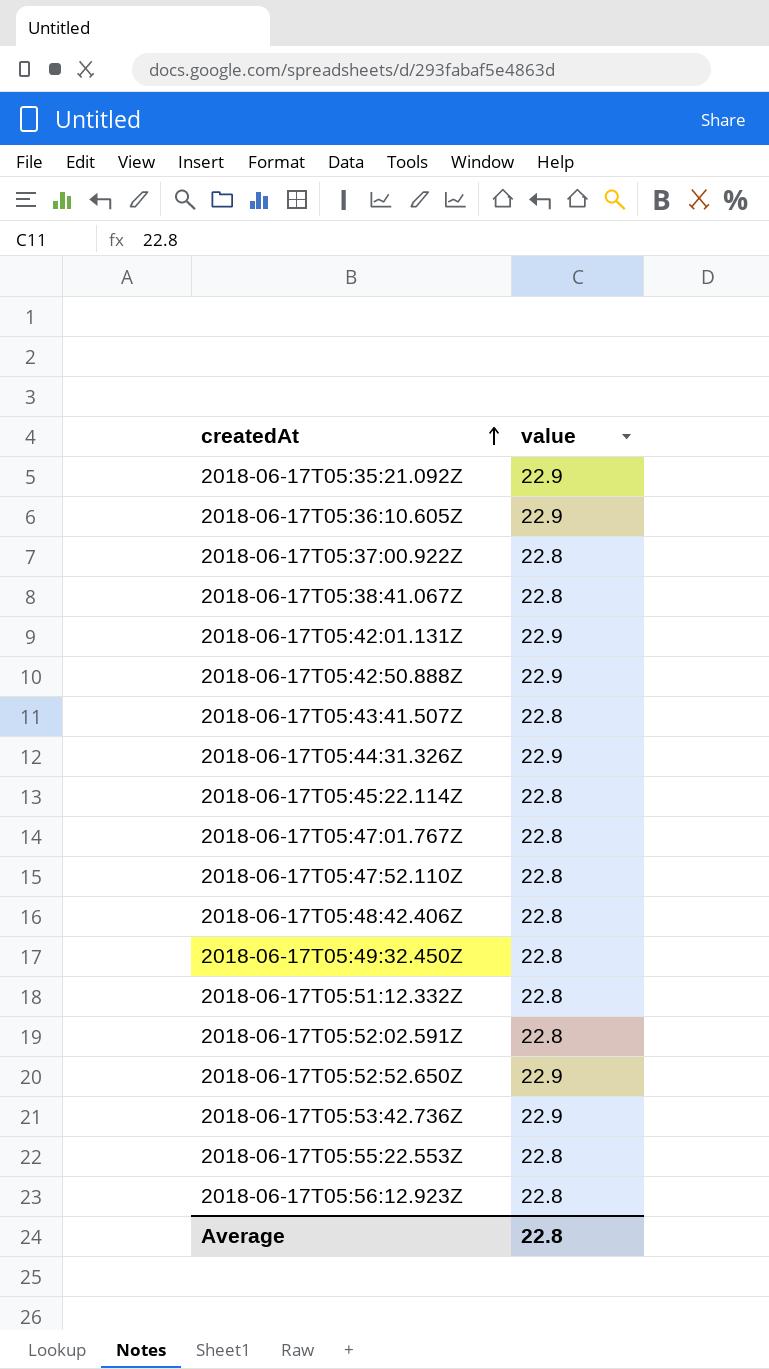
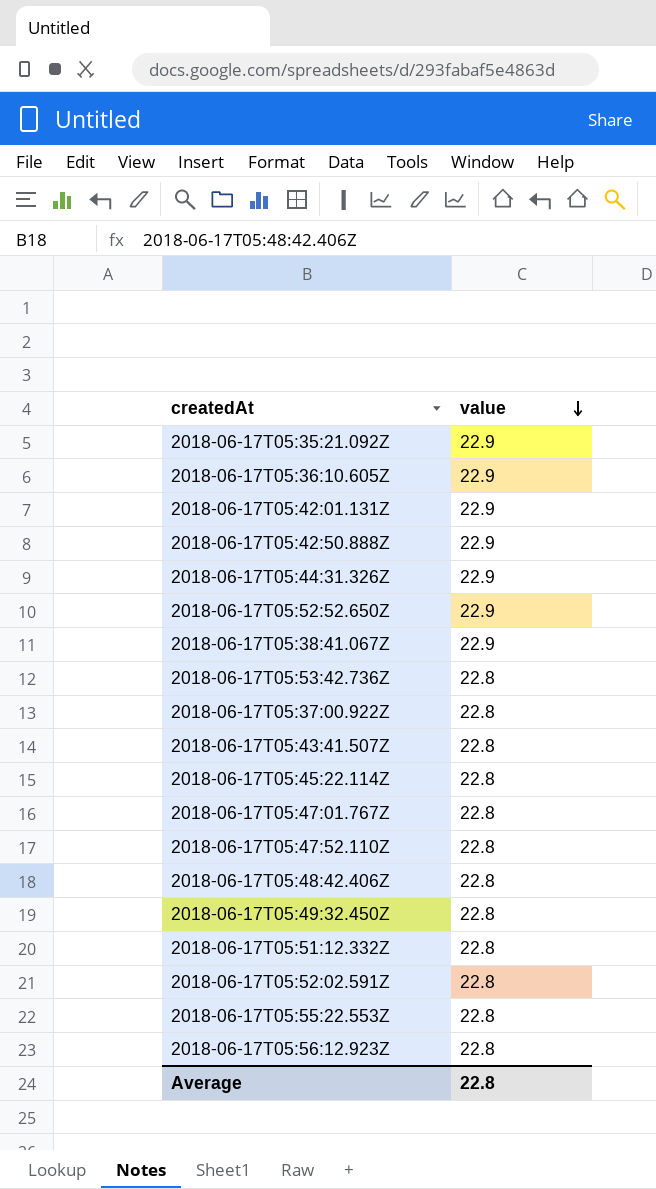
row order: createdAt ascending -> value descending
2018-06-17T05:38:41.067Z | value: 22.8 -> 22.9
2018-06-17T05:53:42.736Z | value: 22.9 -> 22.8

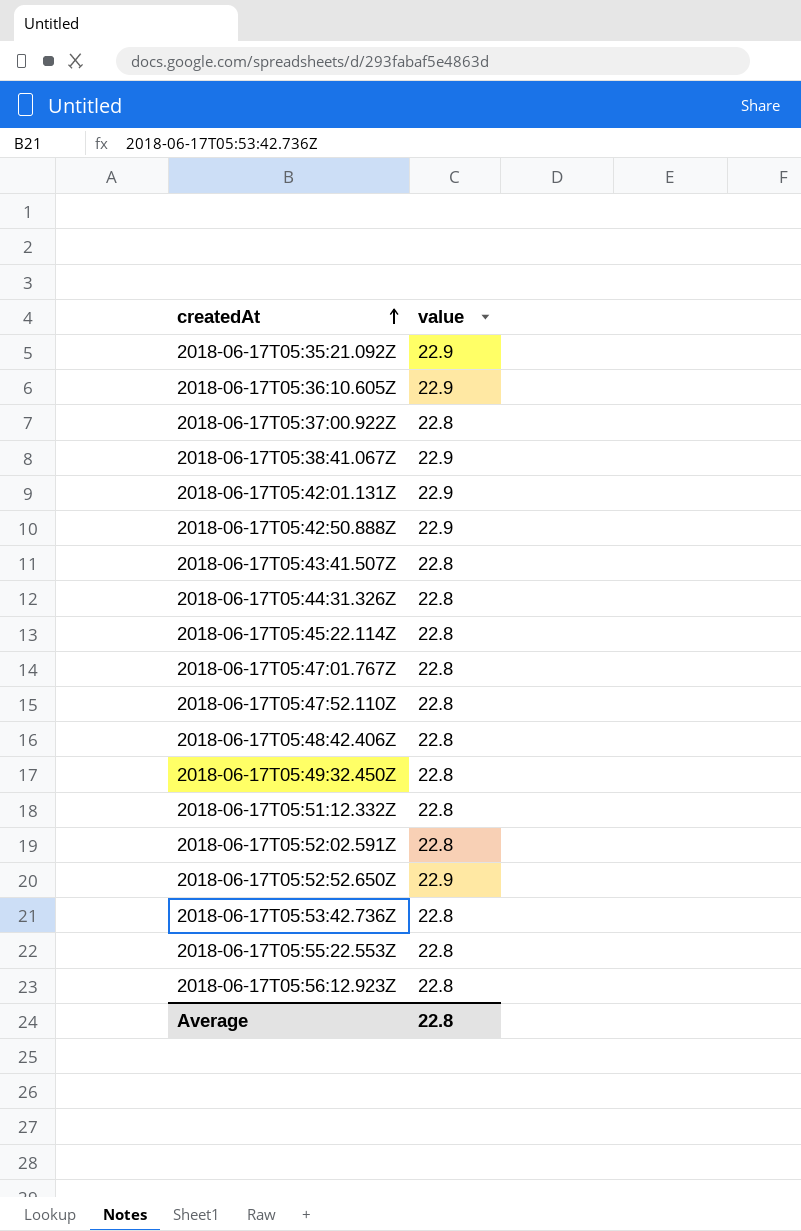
row order: value descending -> createdAt ascending
2018-06-17T05:44:31.326Z | value: 22.9 -> 22.8

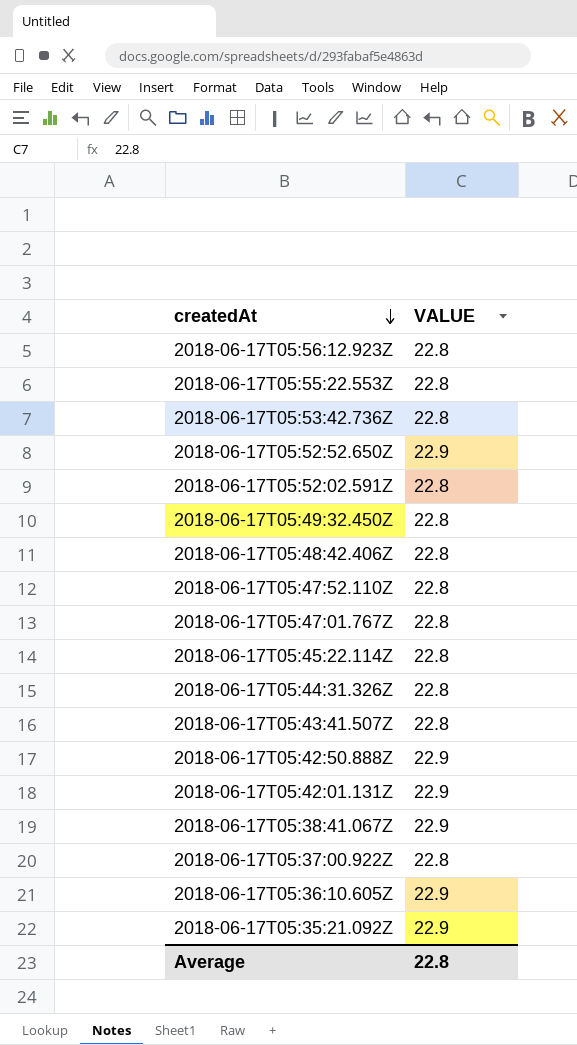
row order: createdAt ascending -> createdAt descending
column name: value -> VALUE
row 2018-06-17T05:51:12.332Z: 22.8 -> none

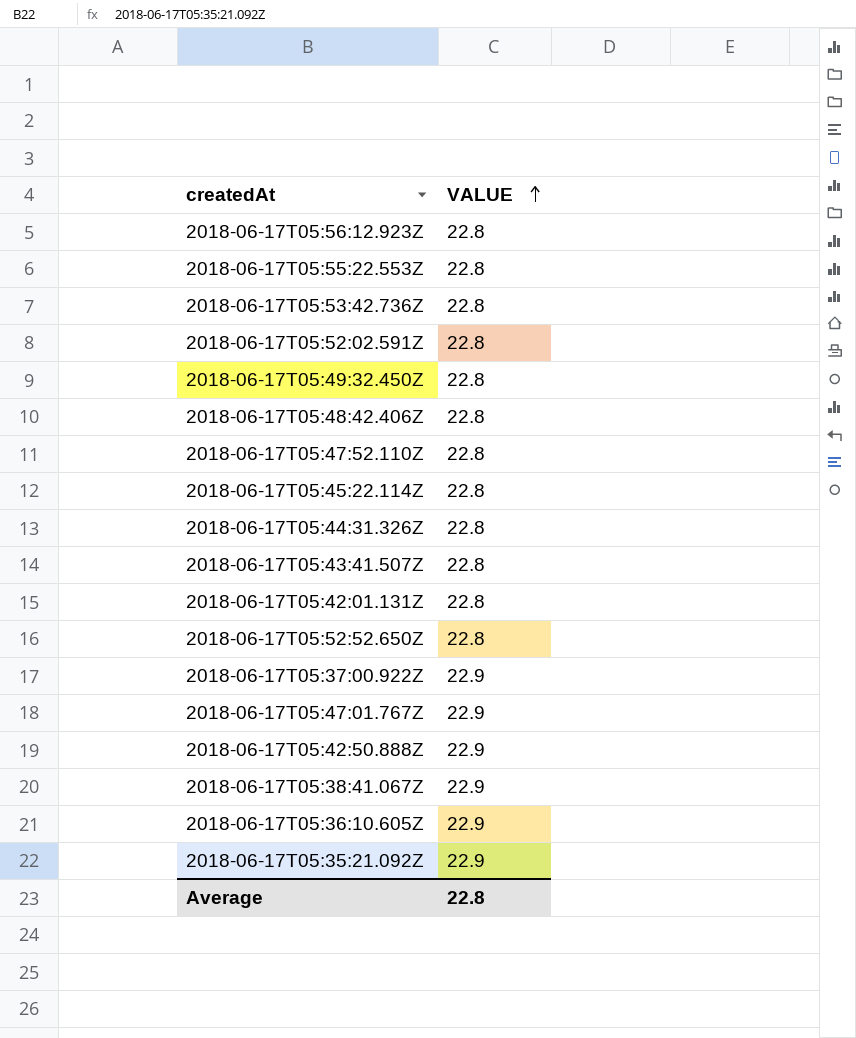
row order: createdAt descending -> VALUE ascending
2018-06-17T05:42:01.131Z | VALUE: 22.9 -> 22.8
2018-06-17T05:52:52.650Z | VALUE: 22.9 -> 22.8
2018-06-17T05:37:00.922Z | VALUE: 22.8 -> 22.9
2018-06-17T05:47:01.767Z | VALUE: 22.8 -> 22.9

